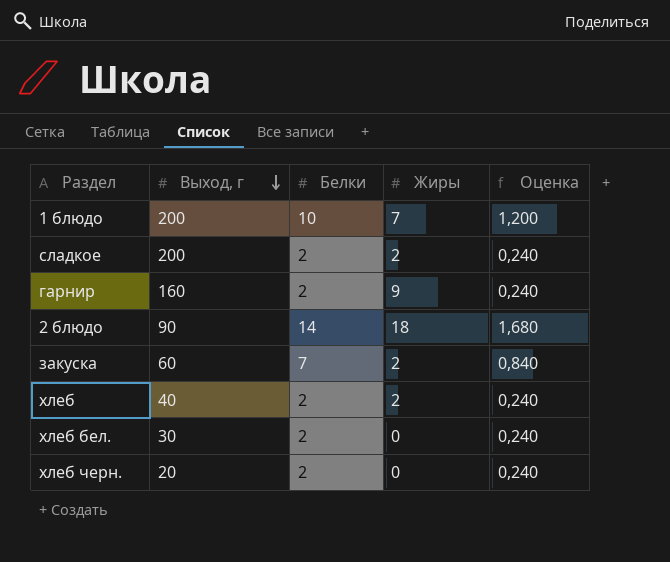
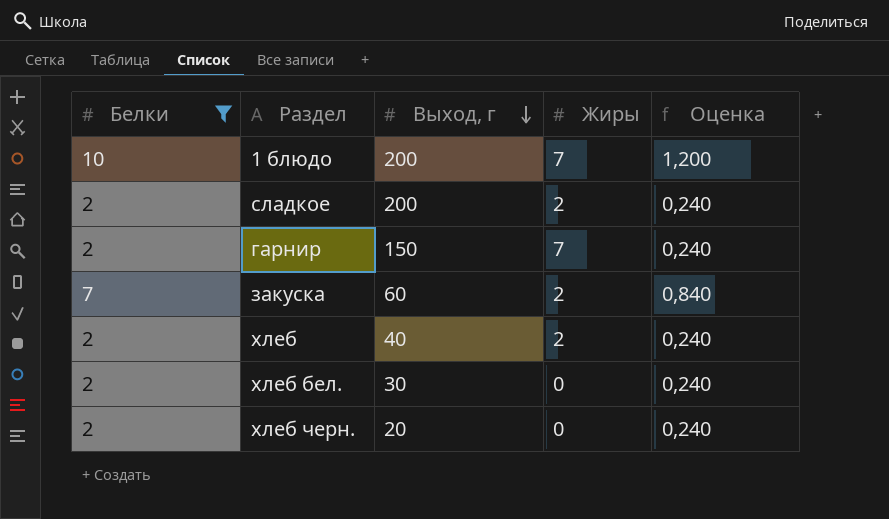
filter: none -> Белки != 14
column Белки | position: 3 -> 1
гарнир | Выход, г: 160 -> 150
гарнир | Жиры: 9 -> 7

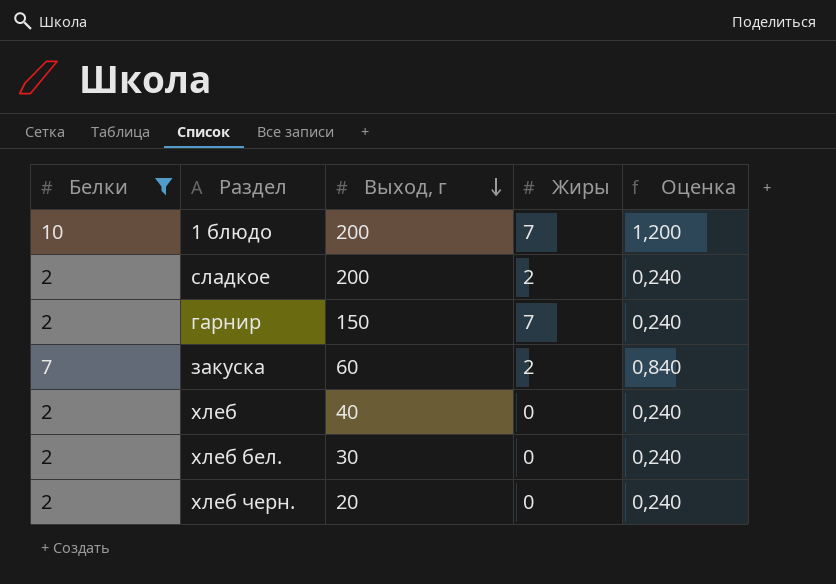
хлеб | Жиры: 2 -> 0

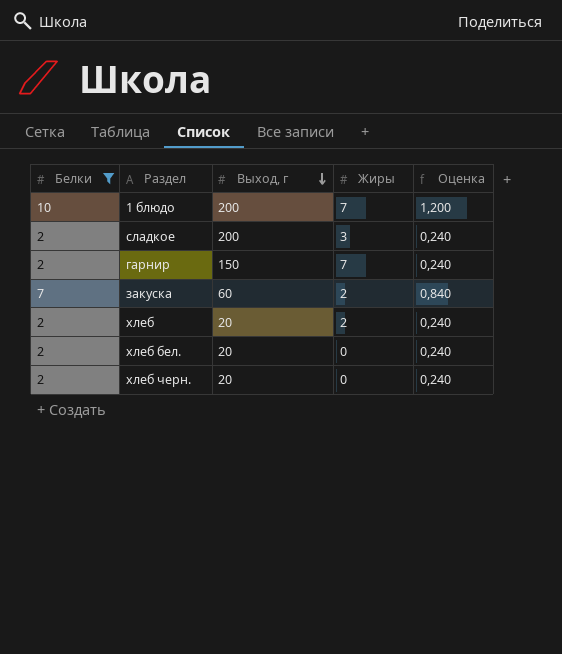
сладкое | Жиры: 2 -> 3
хлеб | Выход, г: 40 -> 20
хлеб | Жиры: 0 -> 2
хлеб бел. | Выход, г: 30 -> 20

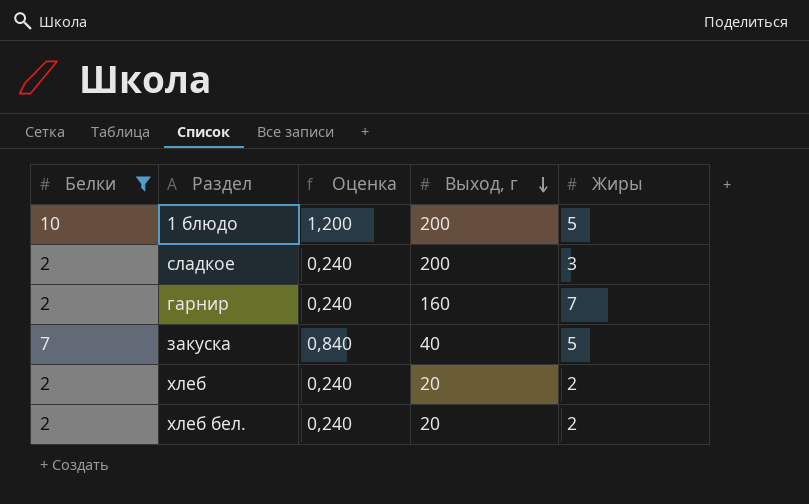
column Оценка | position: 5 -> 3
row хлеб черн.: 2 | 20 | 0 | 0,240 -> none
1 блюдо | Жиры: 7 -> 5
гарнир | Выход, г: 150 -> 160
закуска | Выход, г: 60 -> 40
закуска | Жиры: 2 -> 5
хлеб бел. | Жиры: 0 -> 2

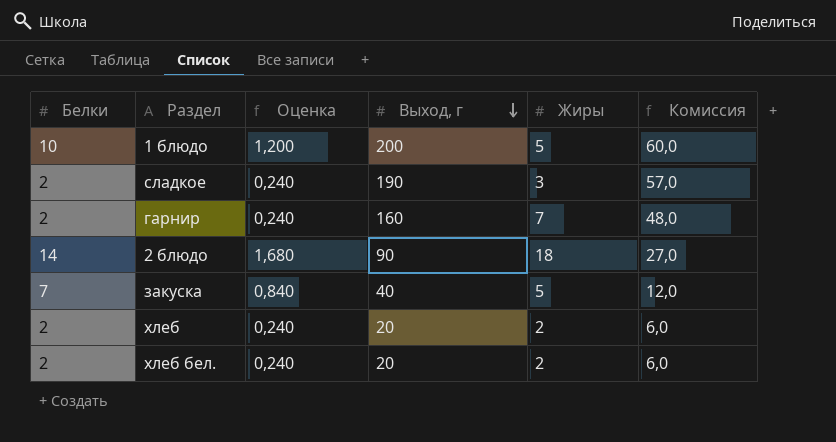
filter: Белки != 14 -> none
column Комиссия | formula: none -> [Выход, г] * 0,3
сладкое | Выход, г: 200 -> 190

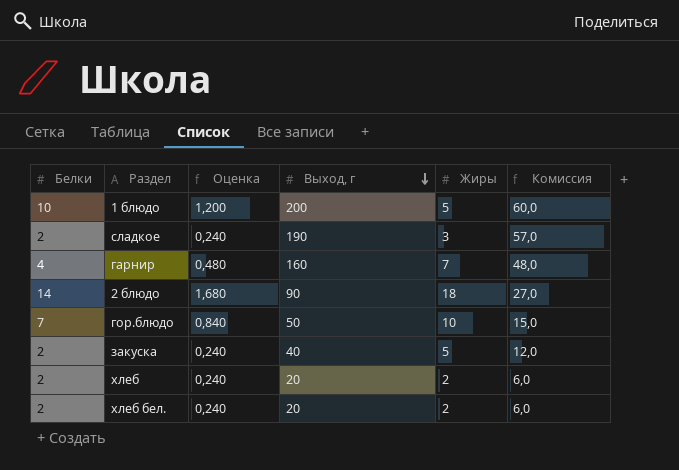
гарнир | Белки: 2 -> 4
гарнир | Оценка: 0,240 -> 0,480
row гор.блюдо: none -> 7 | 0,840 | 50 | 10 | 15,0
закуска | Белки: 7 -> 2
закуска | Оценка: 0,840 -> 0,240

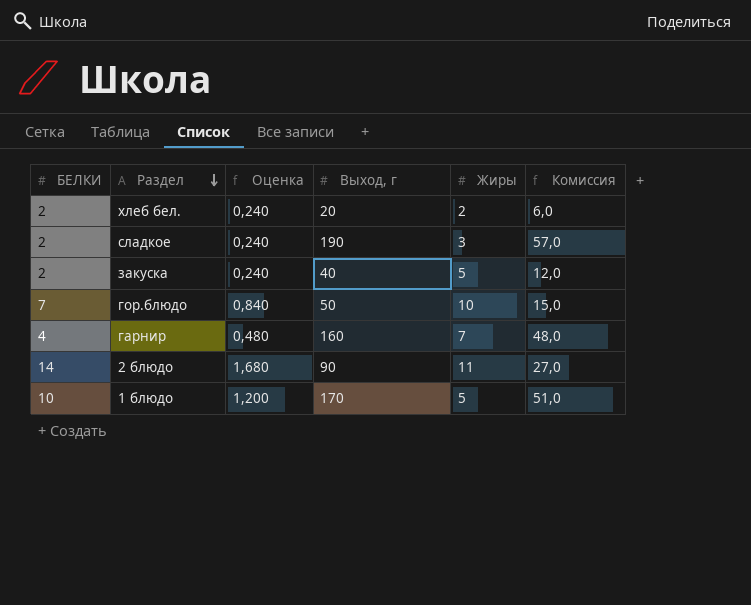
row order: Выход, г descending -> Раздел descending
column name: Белки -> БЕЛКИ
row хлеб: 2 | 0,240 | 20 | 2 | 6,0 -> none
2 блюдо | Жиры: 18 -> 11
1 блюдо | Выход, г: 200 -> 170
1 блюдо | Комиссия: 60,0 -> 51,0

